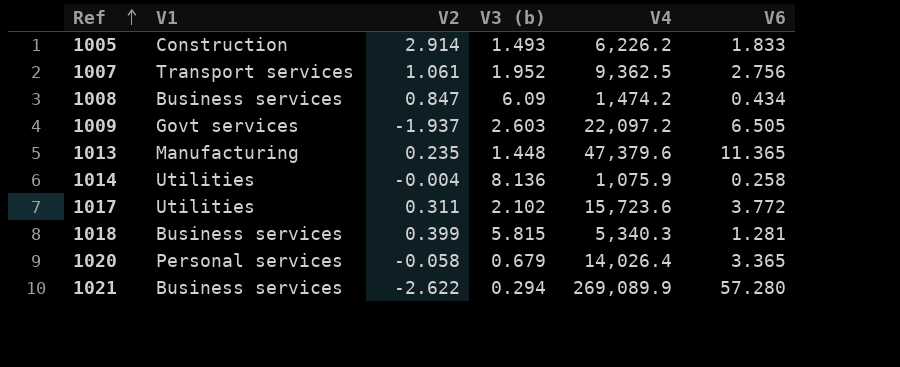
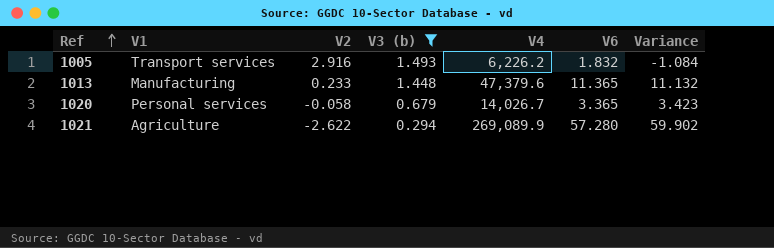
filter: none -> V3 (b) <= 1.493
column Variance | formula: none -> [V6] - [V2]
1005 | V1: Construction -> Transport services
1005 | V2: 2.914 -> 2.916
1005 | V6: 1.833 -> 1.832
1013 | V2: 0.235 -> 0.233
1020 | V4: 14,026.4 -> 14,026.7
1021 | V1: Business services -> Agriculture

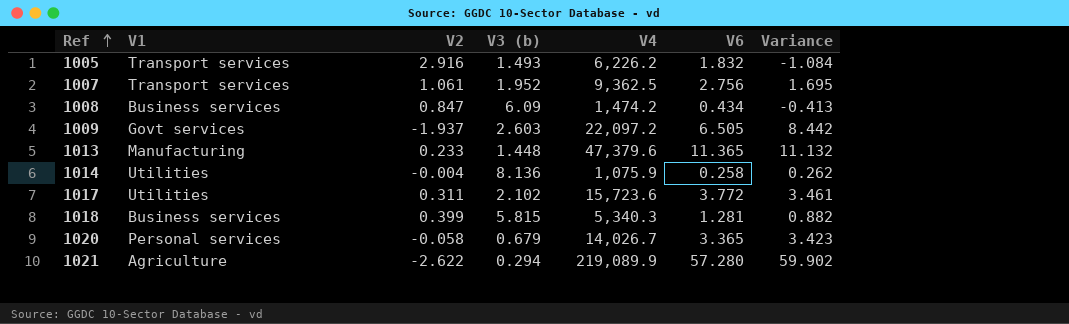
filter: V3 (b) <= 1.493 -> none
1021 | V4: 269,089.9 -> 219,089.9

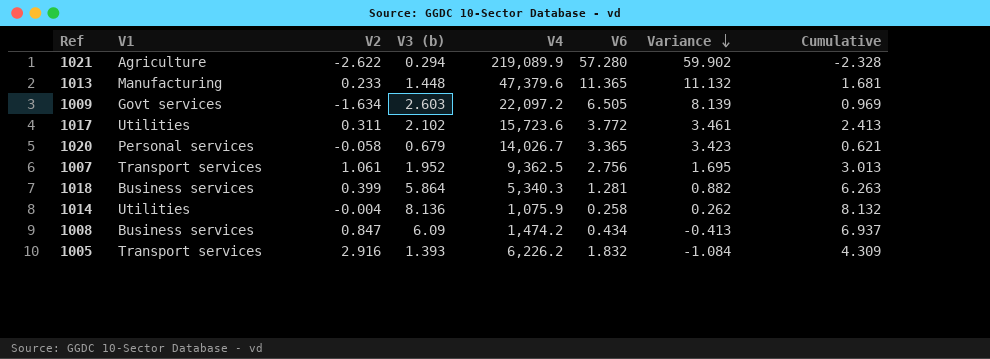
row order: Ref ascending -> Variance descending
column Cumulative | formula: none -> [V2] + [V3 (b)]
1009 | V2: -1.937 -> -1.634
1009 | Variance: 8.442 -> 8.139
1018 | V3 (b): 5.815 -> 5.864
1005 | V3 (b): 1.493 -> 1.393

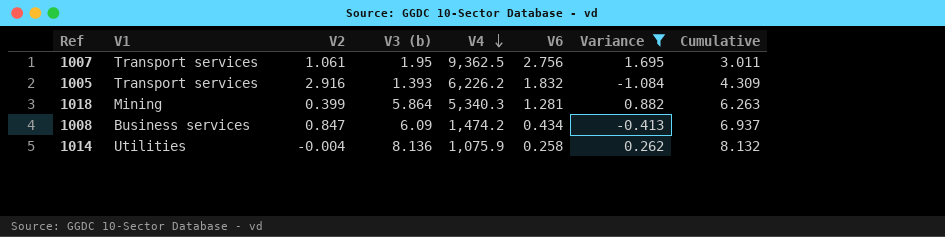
filter: none -> Variance <= 1.695
row order: Variance descending -> V4 descending
1007 | V3 (b): 1.952 -> 1.95
1007 | Cumulative: 3.013 -> 3.011
1018 | V1: Business services -> Mining

